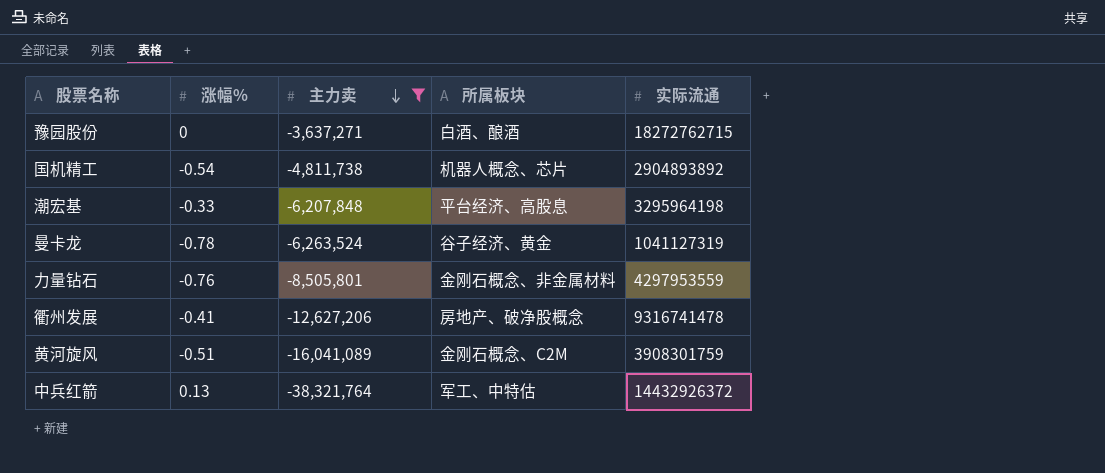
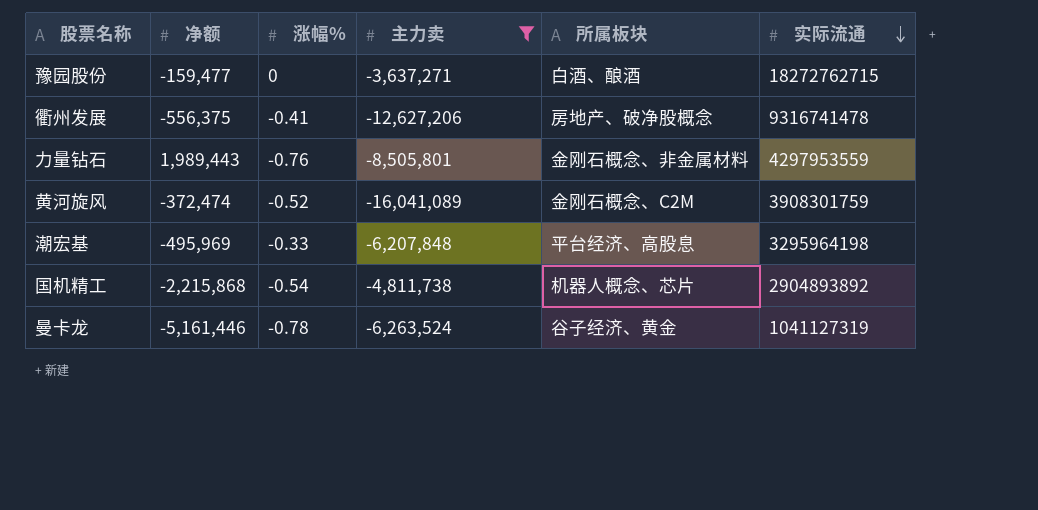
row order: 主力卖 descending -> 实际流通 descending
column 净额 | position: none -> 2
row 中兵红箭: 0.13 | -38,321,764 | 军工、中特估 | 14432926372 -> none
黄河旋风 | 涨幅%: -0.51 -> -0.52

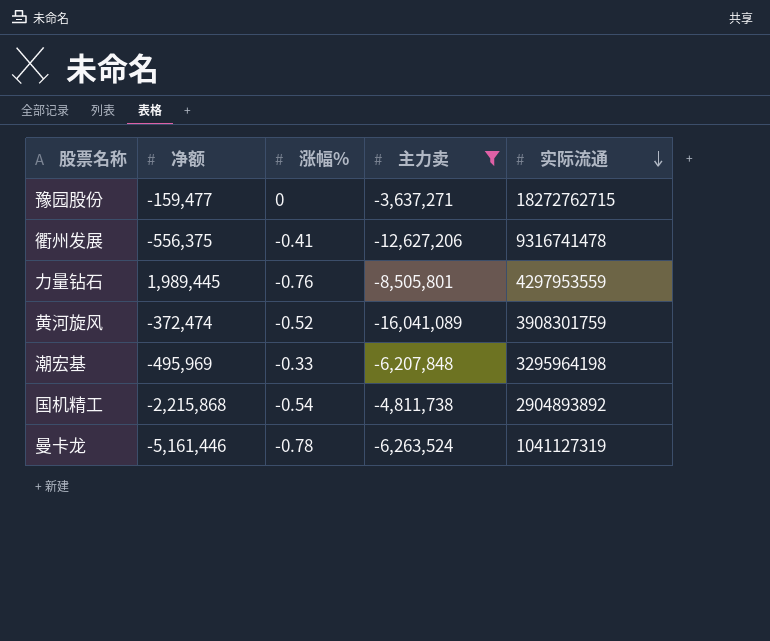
column 所属板块 | position: 5 -> none
力量钻石 | 净额: 1,989,443 -> 1,989,445

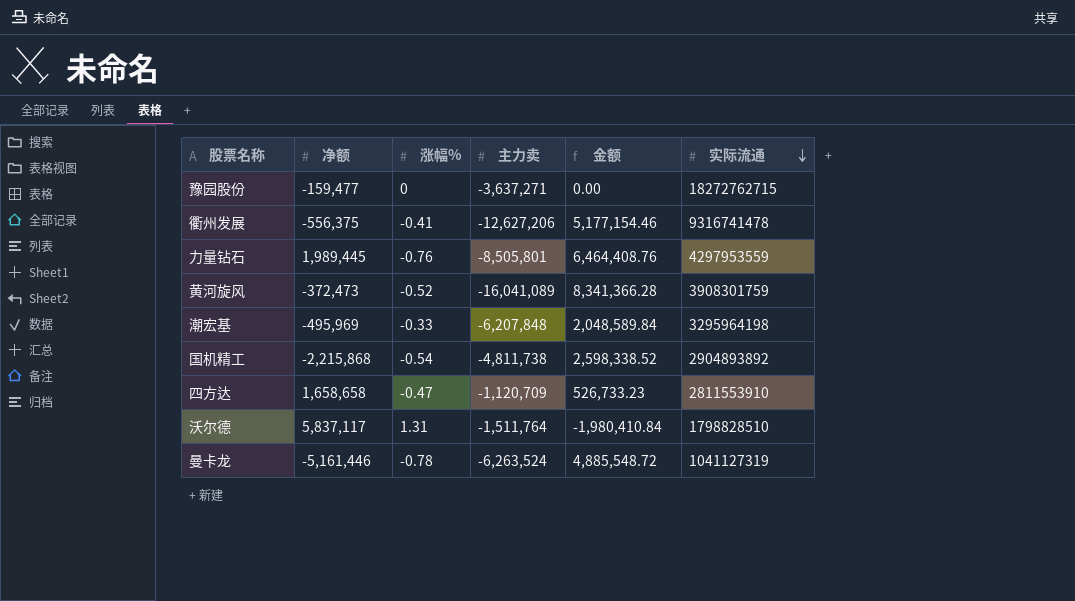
filter: 主力卖 <= -3,637,271 -> none
column 金额 | formula: none -> [涨幅%] * [主力卖]
黄河旋风 | 净额: -372,474 -> -372,473

